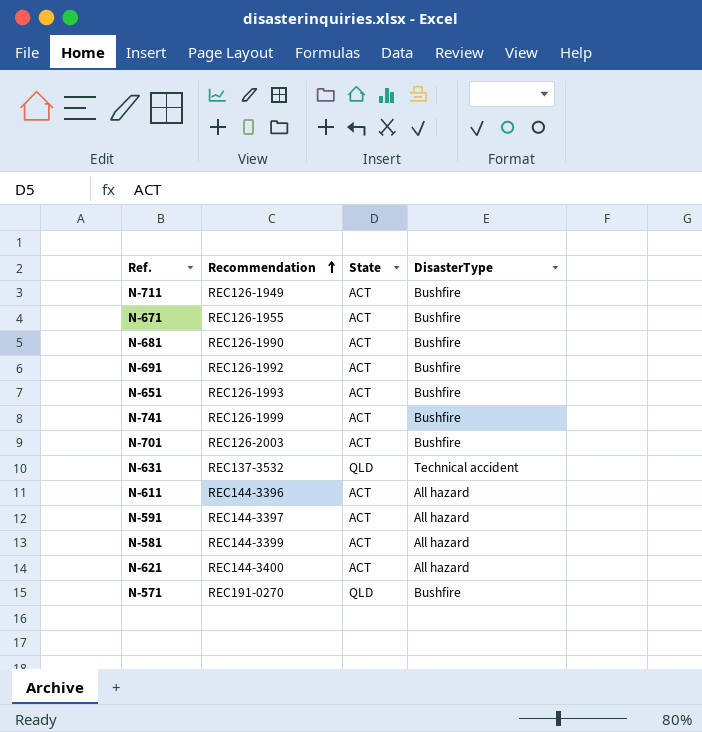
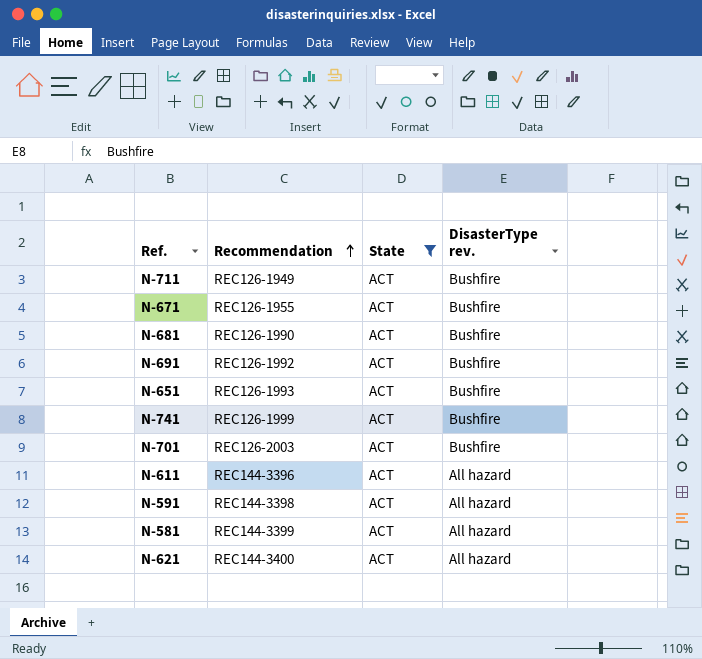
filter: none -> State = ACT
column name: DisasterType -> DisasterType rev.
N-591 | Recommendation: REC144-3397 -> REC144-3398

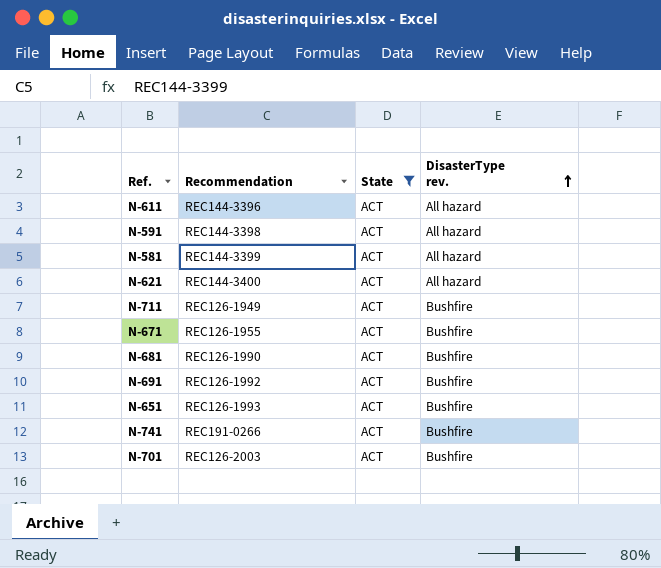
row order: Recommendation ascending -> DisasterType rev. ascending
N-741 | Recommendation: REC126-1999 -> REC191-0266

